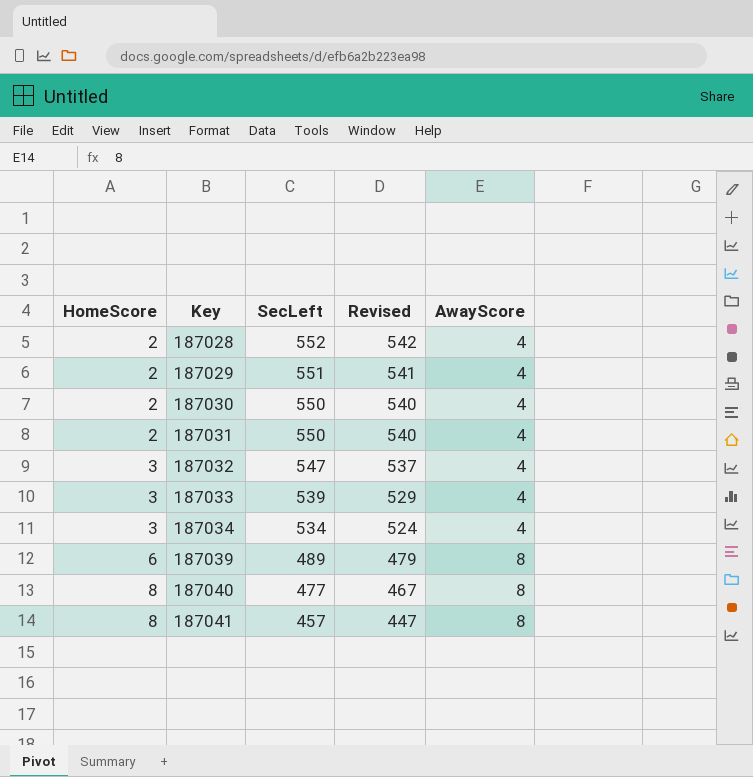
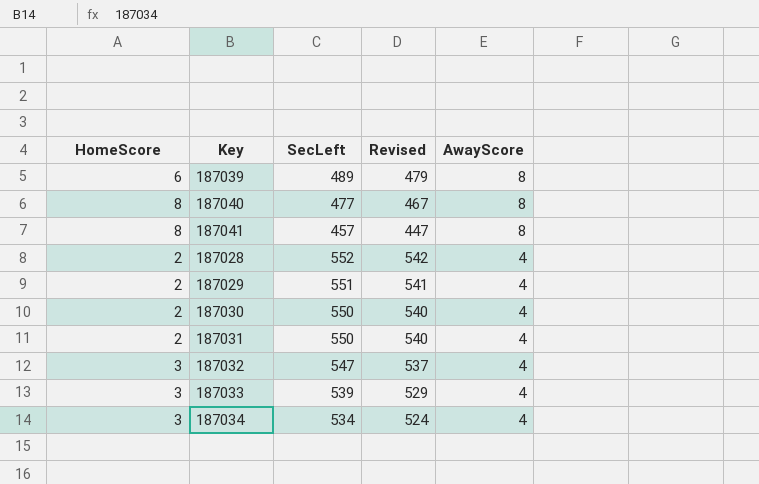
row order: HomeScore ascending -> AwayScore descending

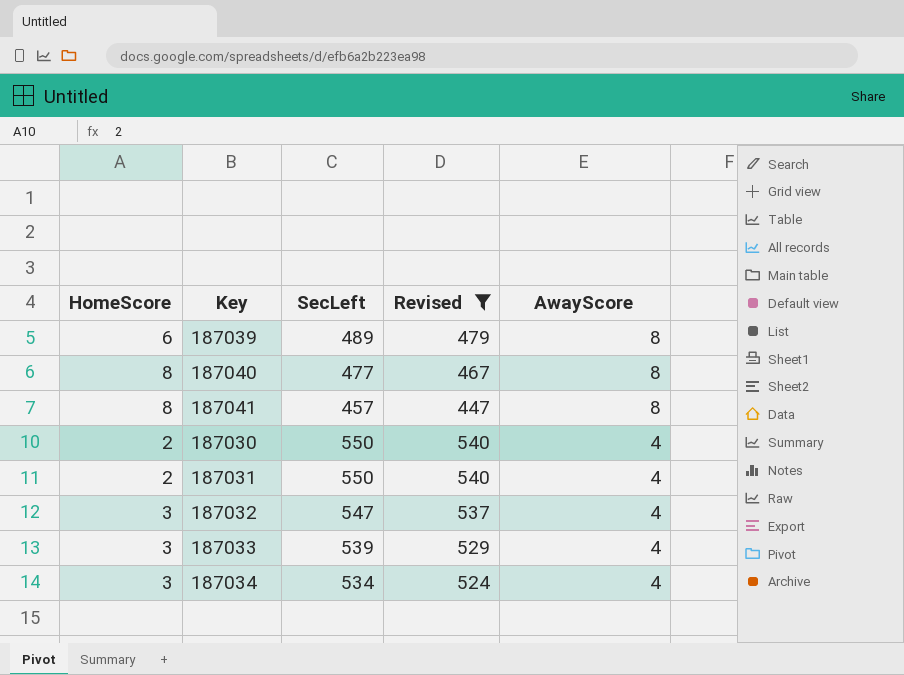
filter: none -> Revised <= 540

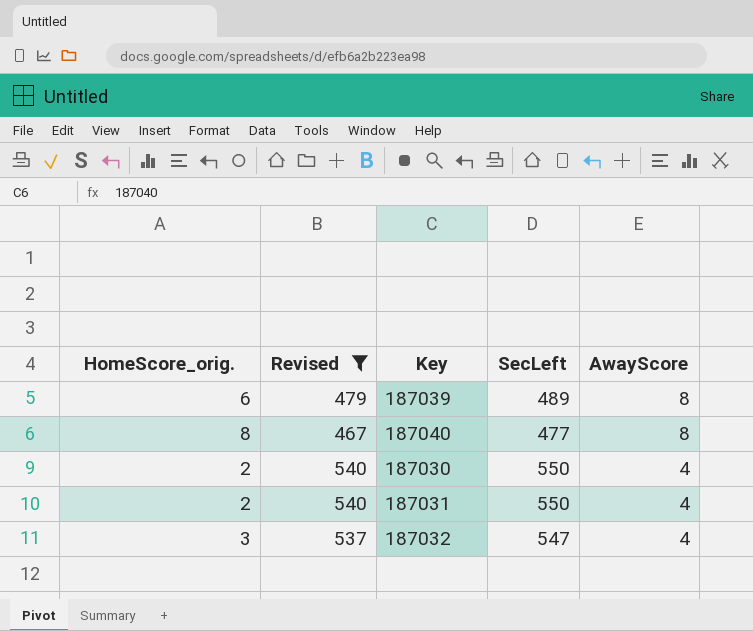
column name: HomeScore -> HomeScore_orig.
column Revised | position: 4 -> 2
row 187041: 8 | 457 | 447 | 8 -> none
row 187033: 3 | 539 | 529 | 4 -> none
row 187034: 3 | 534 | 524 | 4 -> none

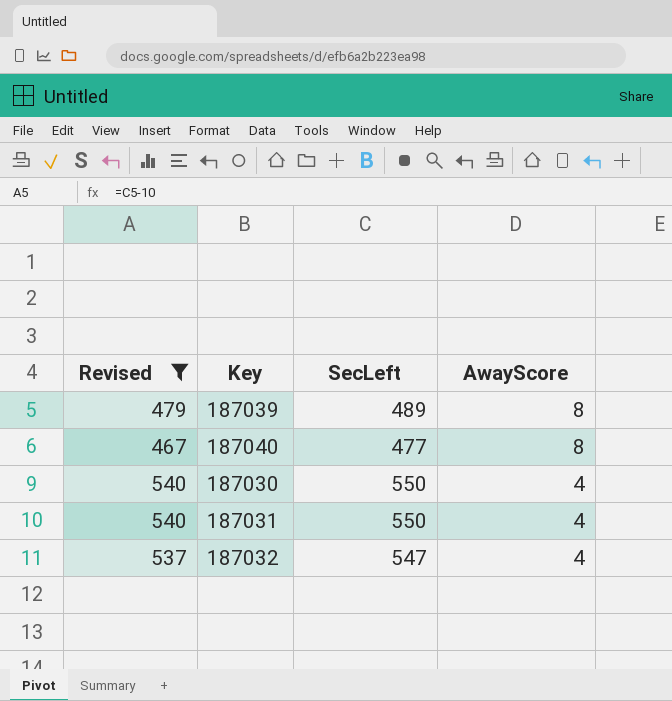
column HomeScore_orig. | position: 1 -> none

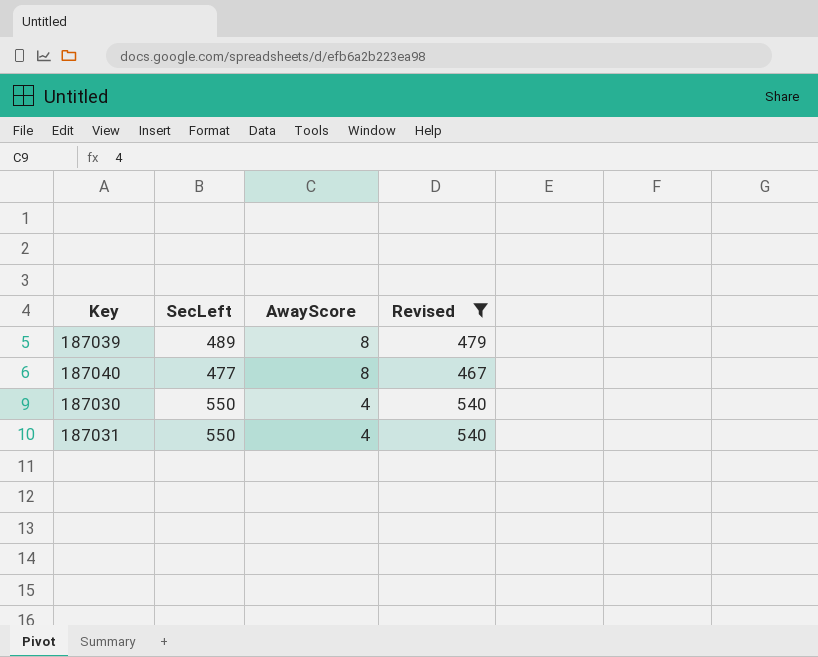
column Revised | position: 1 -> 4
row 187032: 537 | 547 | 4 -> none

